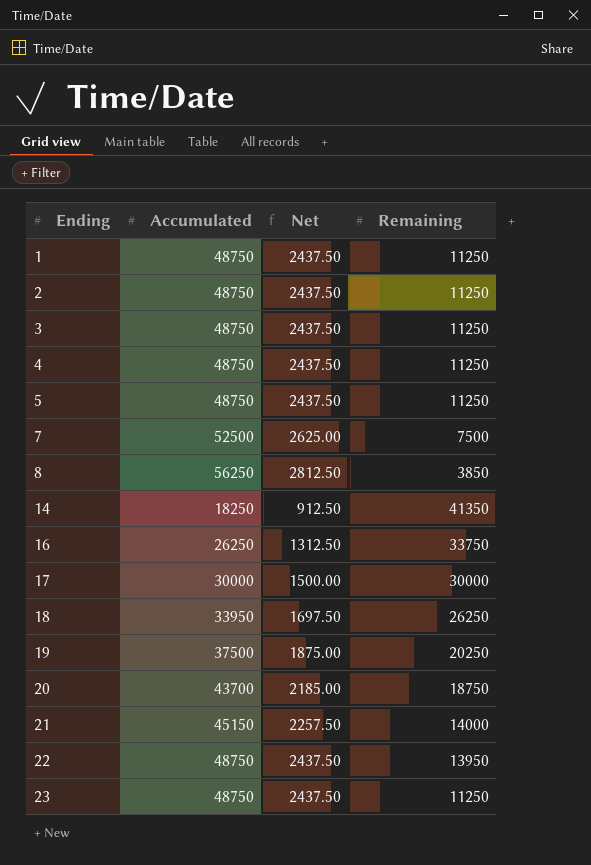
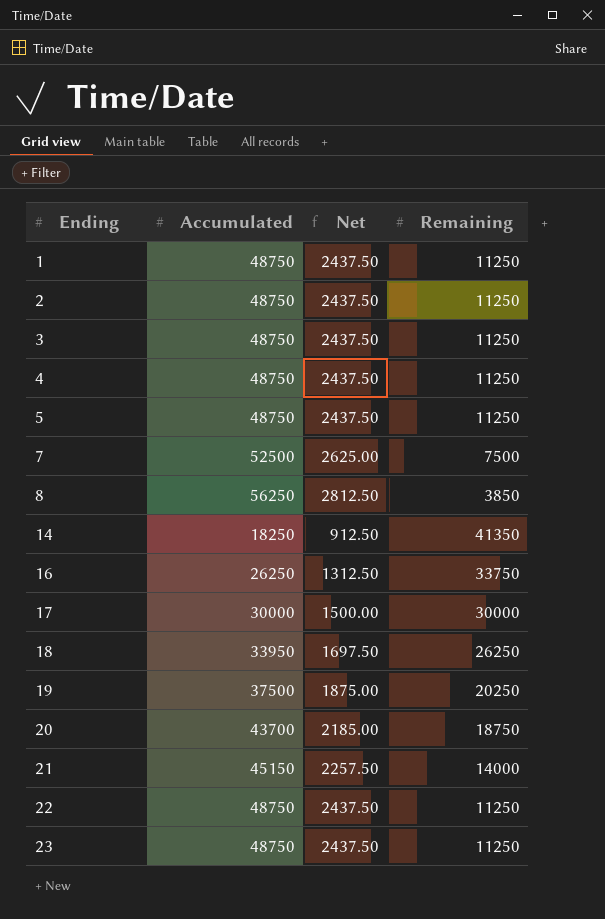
22 | Remaining: 13950 -> 11250

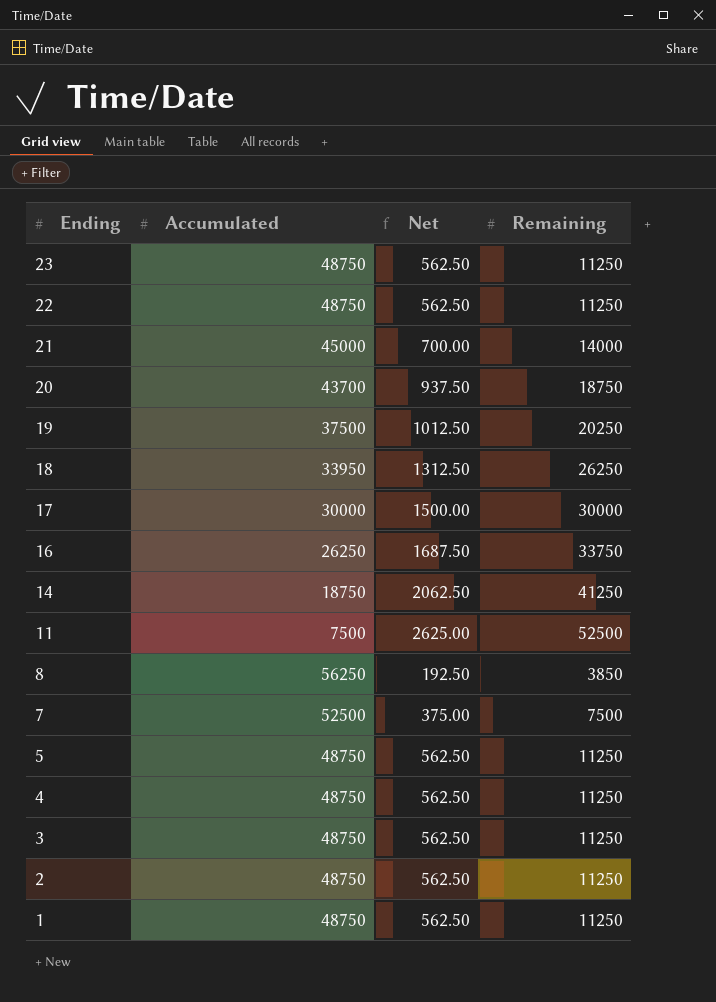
row order: Ending ascending -> Ending descending
column Net | formula: [Accumulated] * 0.05 -> [Remaining] * 0.05
21 | Accumulated: 45150 -> 45000
14 | Accumulated: 18250 -> 18750
14 | Remaining: 41350 -> 41250
row 11: none -> 7500 | 2625.00 | 52500

